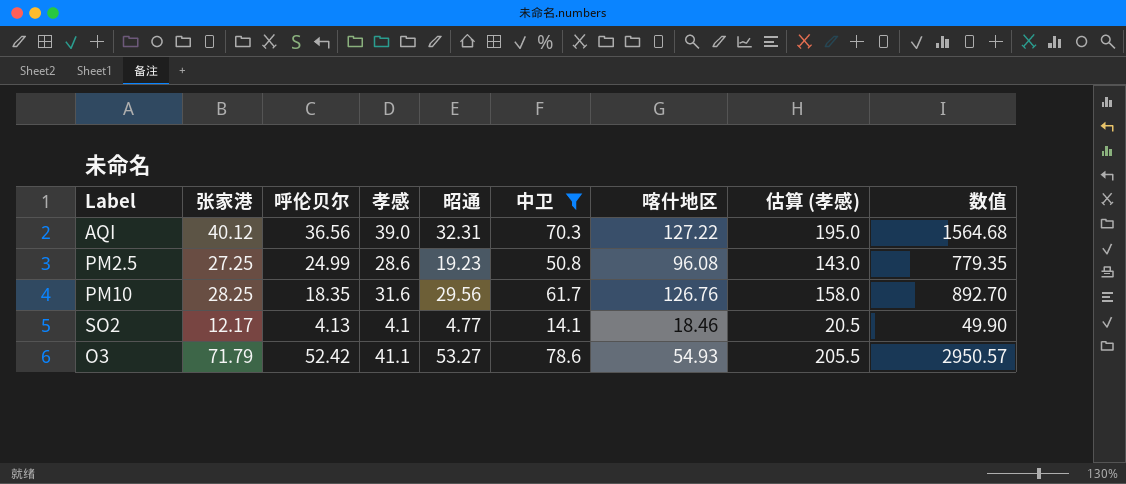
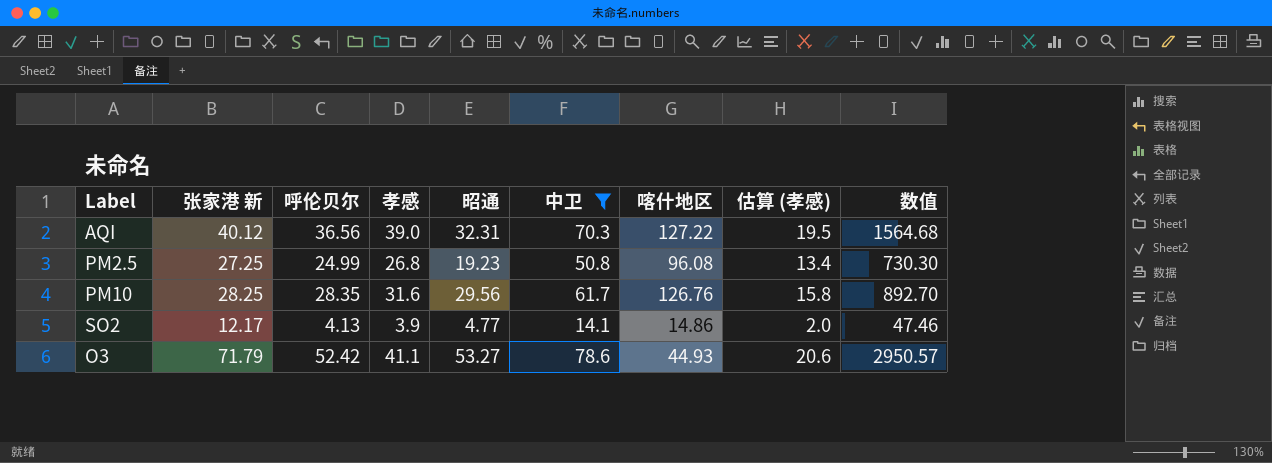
column name: 张家港 -> 张家港 新
column 估算 (孝感) | formula: [孝感] * 5 -> [孝感] * 0.5
PM2.5 | 孝感: 28.6 -> 26.8
PM2.5 | 数值: 779.35 -> 730.30
PM10 | 呼伦贝尔: 18.35 -> 28.35
SO2 | 孝感: 4.1 -> 3.9
SO2 | 喀什地区: 18.46 -> 14.86
SO2 | 数值: 49.90 -> 47.46
O3 | 喀什地区: 54.93 -> 44.93

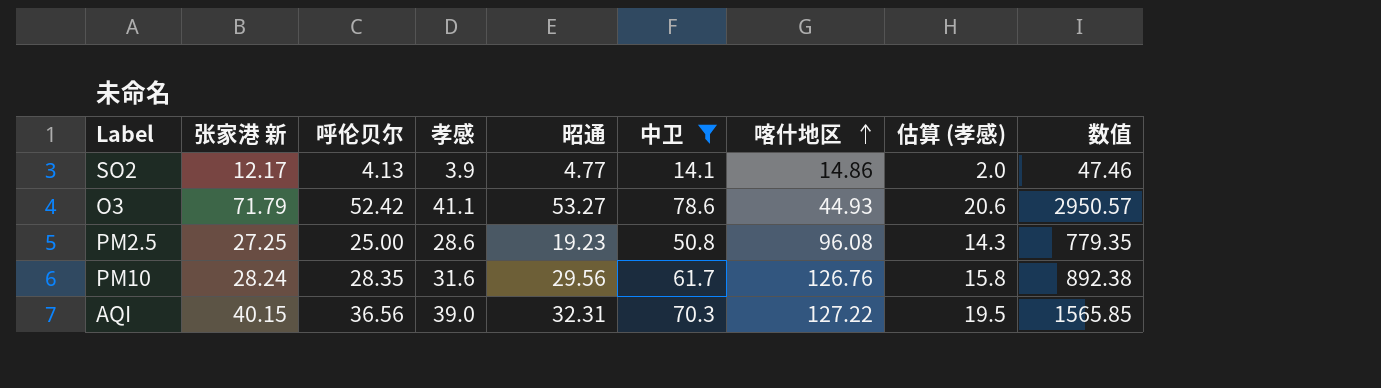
row order: none -> 喀什地区 ascending
PM2.5 | 呼伦贝尔: 24.99 -> 25.00
PM2.5 | 孝感: 26.8 -> 28.6
PM2.5 | 估算 (孝感): 13.4 -> 14.3
PM2.5 | 数值: 730.30 -> 779.35
PM10 | 张家港 新: 28.25 -> 28.24
PM10 | 数值: 892.70 -> 892.38
AQI | 张家港 新: 40.12 -> 40.15
AQI | 数值: 1564.68 -> 1565.85

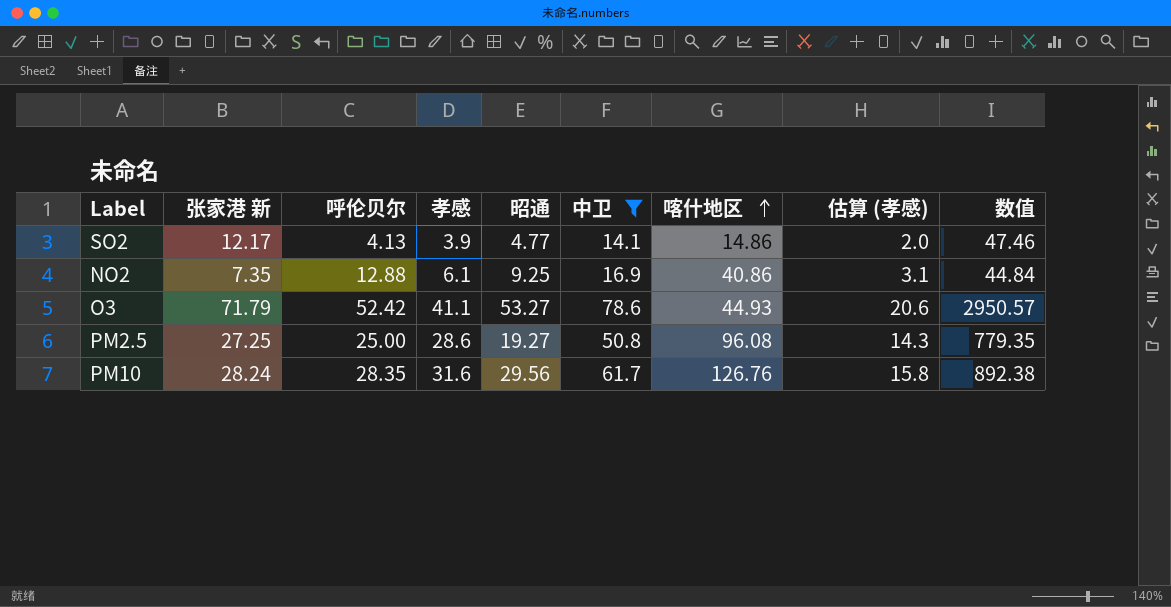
row AQI: 40.15 | 36.56 | 39.0 | 32.31 | 70.3 | 127.22 | 19.5 | 1565.85 -> none
row NO2: none -> 7.35 | 12.88 | 6.1 | 9.25 | 16.9 | 40.86 | 3.1 | 44.84
PM2.5 | 昭通: 19.23 -> 19.27

